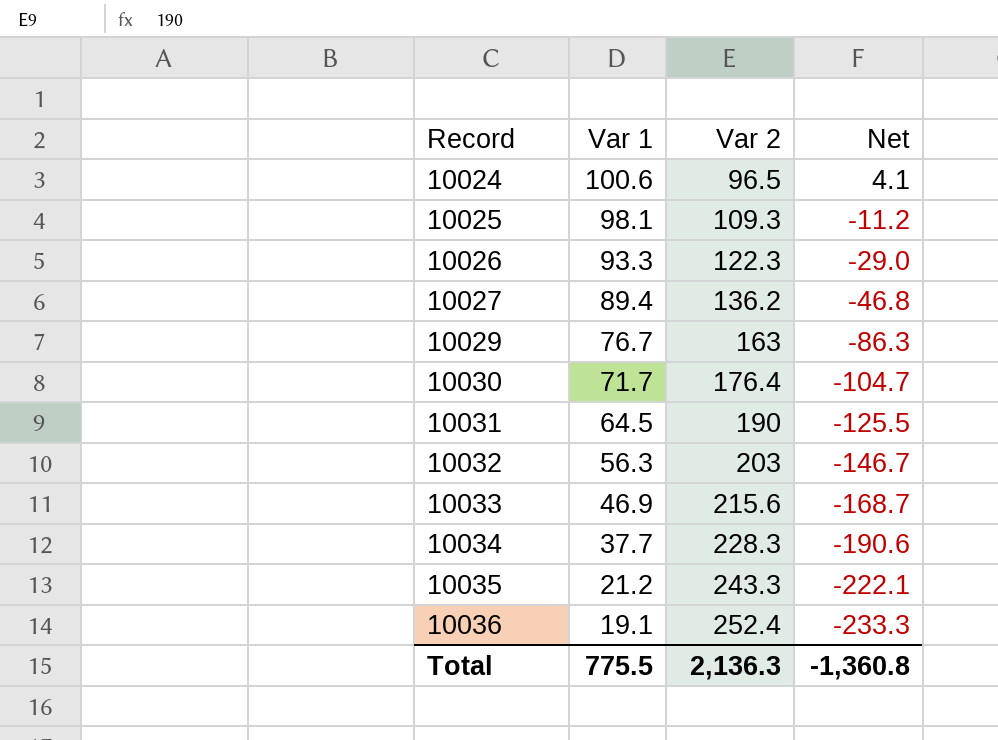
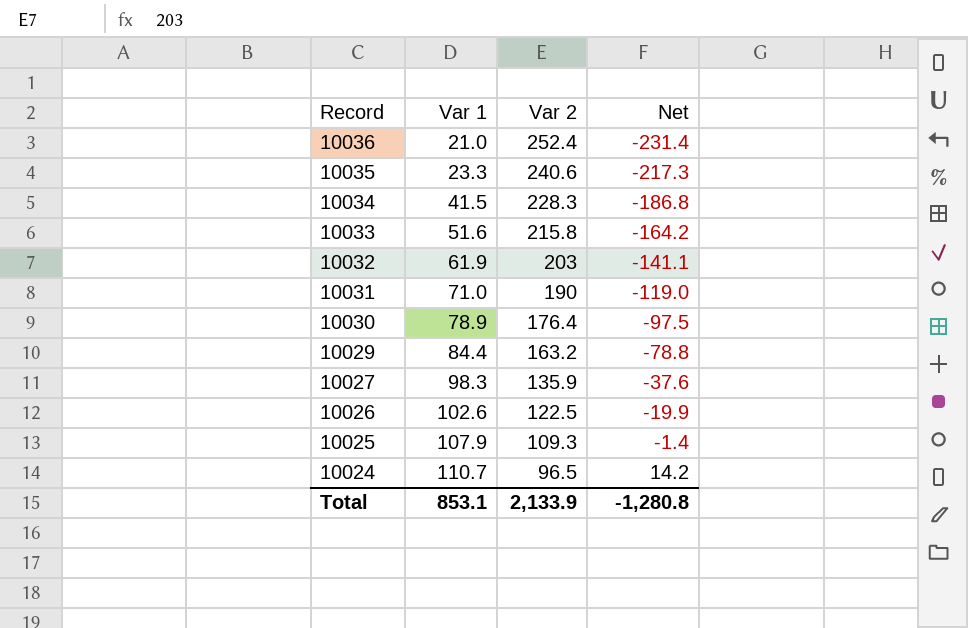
row order: Record ascending -> Record descending
10036 | Var 1: 19.1 -> 21.0
10036 | Net: -233.3 -> -231.4
10035 | Var 1: 21.2 -> 23.3
10035 | Var 2: 243.3 -> 240.6
10035 | Net: -222.1 -> -217.3
10034 | Var 1: 37.7 -> 41.5
10034 | Net: -190.6 -> -186.8
10033 | Var 1: 46.9 -> 51.6
10033 | Var 2: 215.6 -> 215.8
10033 | Net: -168.7 -> -164.2
10032 | Var 1: 56.3 -> 61.9
10032 | Net: -146.7 -> -141.1
10031 | Var 1: 64.5 -> 71.0
10031 | Net: -125.5 -> -119.0
10030 | Var 1: 71.7 -> 78.9
10030 | Net: -104.7 -> -97.5
10029 | Var 1: 76.7 -> 84.4
10029 | Var 2: 163 -> 163.2
10029 | Net: -86.3 -> -78.8
10027 | Var 1: 89.4 -> 98.3
10027 | Var 2: 136.2 -> 135.9
10027 | Net: -46.8 -> -37.6
10026 | Var 1: 93.3 -> 102.6
10026 | Var 2: 122.3 -> 122.5
10026 | Net: -29.0 -> -19.9
10025 | Var 1: 98.1 -> 107.9
10025 | Net: -11.2 -> -1.4
10024 | Var 1: 100.6 -> 110.7
10024 | Net: 4.1 -> 14.2
Total | Var 1: 775.5 -> 853.1
Total | Var 2: 2,136.3 -> 2,133.9
Total | Net: -1,360.8 -> -1,280.8

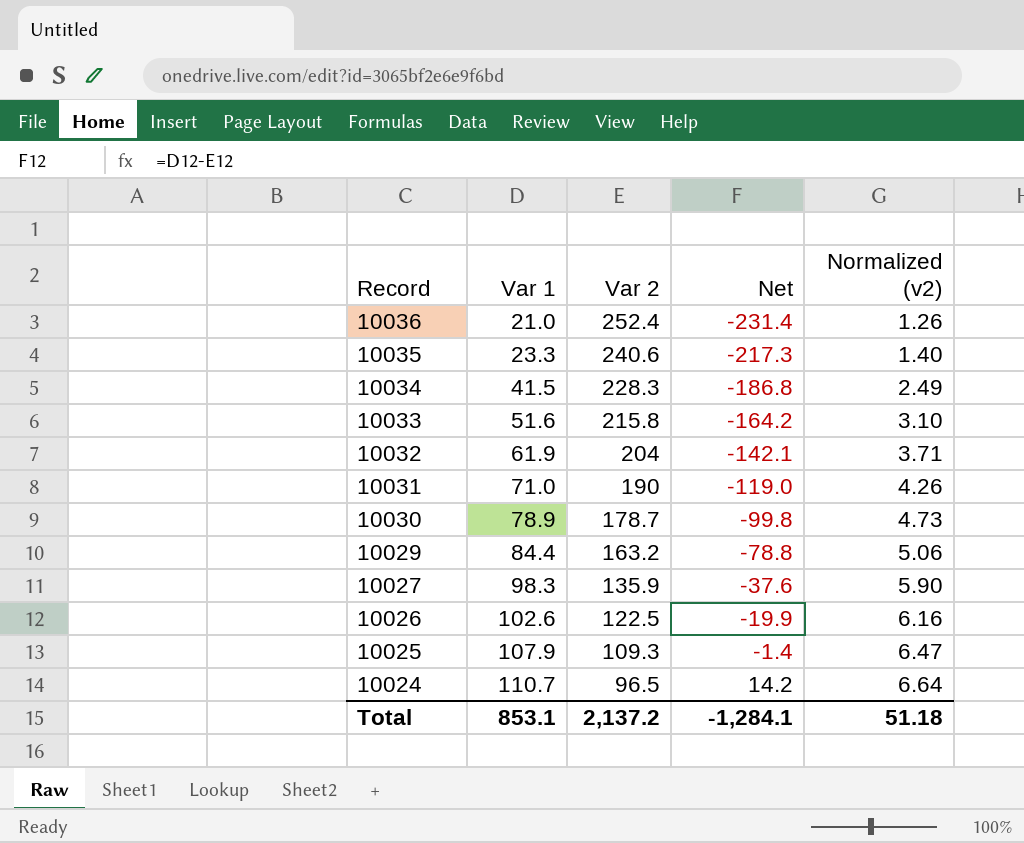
column Normalized (v2) | formula: none -> [Var 1] * 0.06
10032 | Var 2: 203 -> 204
10032 | Net: -141.1 -> -142.1
10030 | Var 2: 176.4 -> 178.7
10030 | Net: -97.5 -> -99.8
Total | Var 2: 2,133.9 -> 2,137.2
Total | Net: -1,280.8 -> -1,284.1

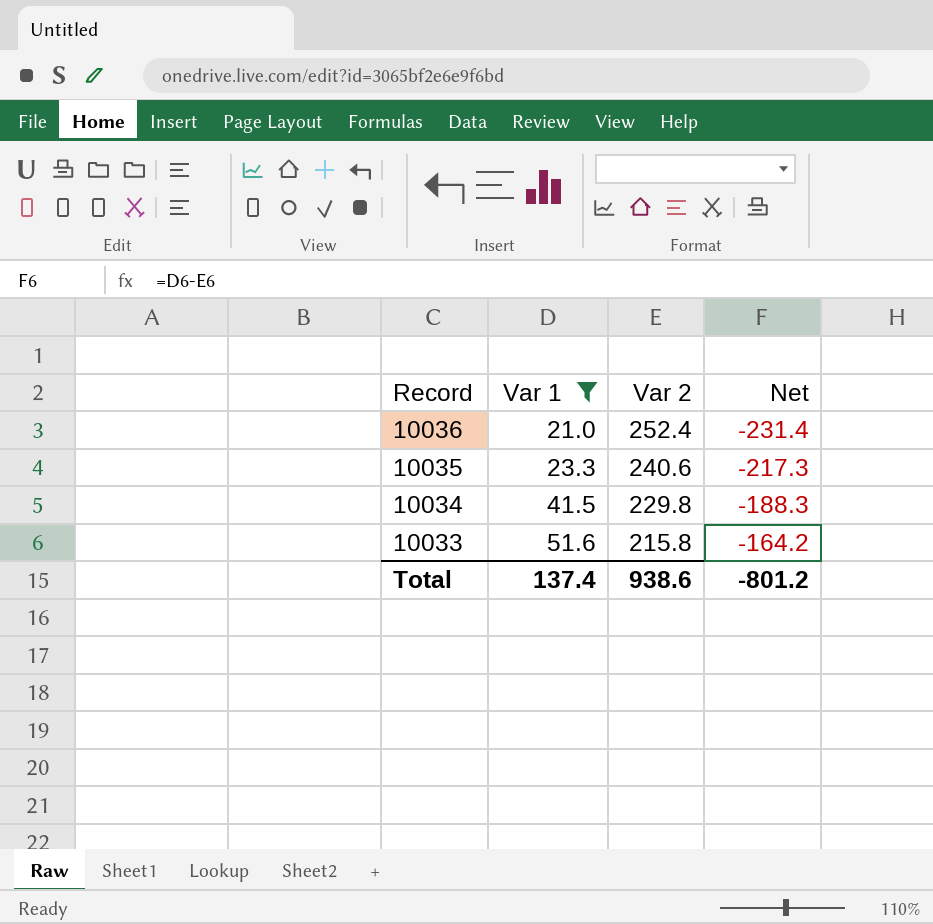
filter: none -> Var 1 <= 51.6
column Normalized (v2) | formula: [Var 1] * 0.06 -> none
10034 | Var 2: 228.3 -> 229.8
10034 | Net: -186.8 -> -188.3
Total | Var 1: 853.1 -> 137.4
Total | Var 2: 2,137.2 -> 938.6
Total | Net: -1,284.1 -> -801.2

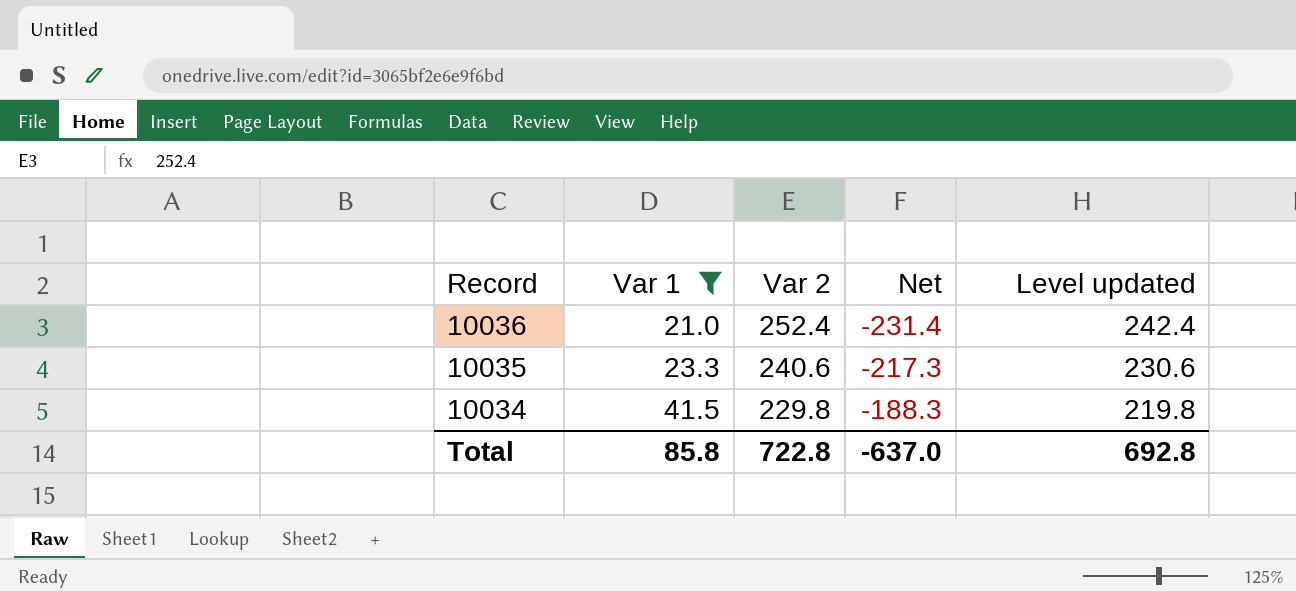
column Level updated | formula: none -> [Var 2] - 10
row 10033: 51.6 | 215.8 | -164.2 -> none
Total | Var 1: 137.4 -> 85.8
Total | Var 2: 938.6 -> 722.8
Total | Net: -801.2 -> -637.0

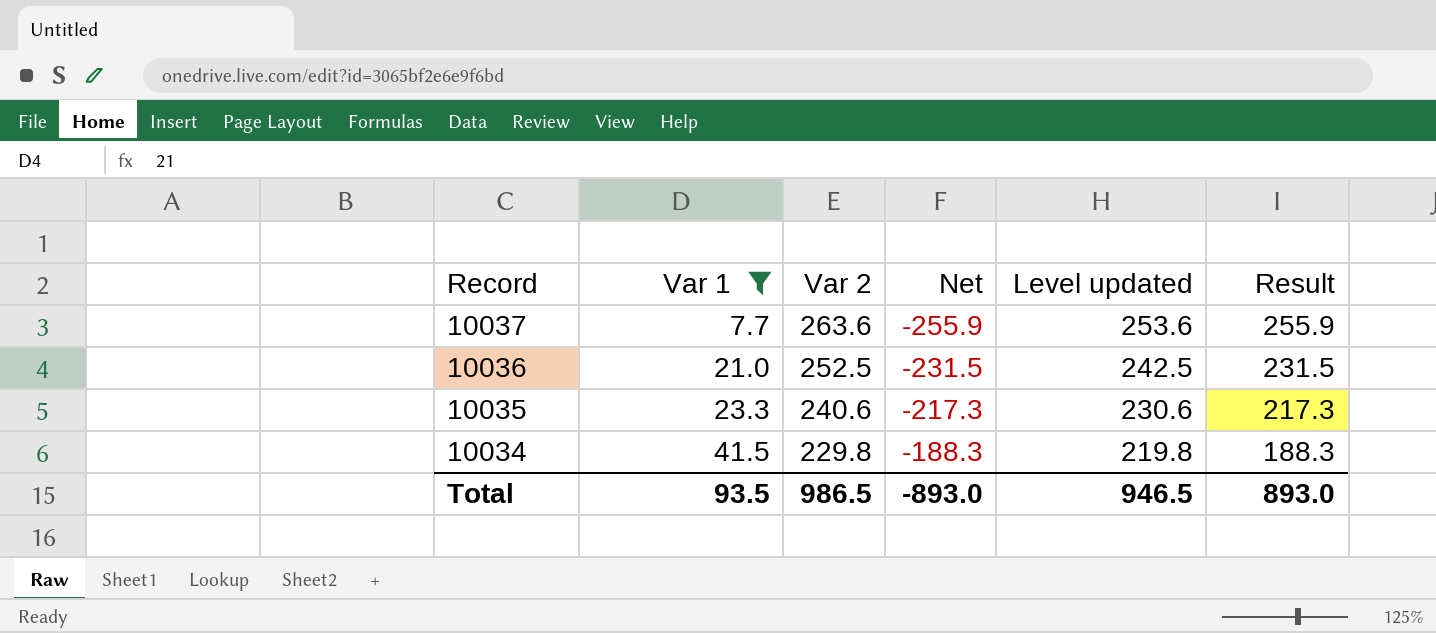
column Result | formula: none -> [Var 2] - [Var 1]
row 10037: none -> 7.7 | 263.6 | -255.9 | 253.6 | 255.9
10036 | Var 2: 252.4 -> 252.5
10036 | Net: -231.4 -> -231.5
10036 | Level updated: 242.4 -> 242.5
Total | Var 1: 85.8 -> 93.5
Total | Var 2: 722.8 -> 986.5
Total | Net: -637.0 -> -893.0
Total | Level updated: 692.8 -> 946.5

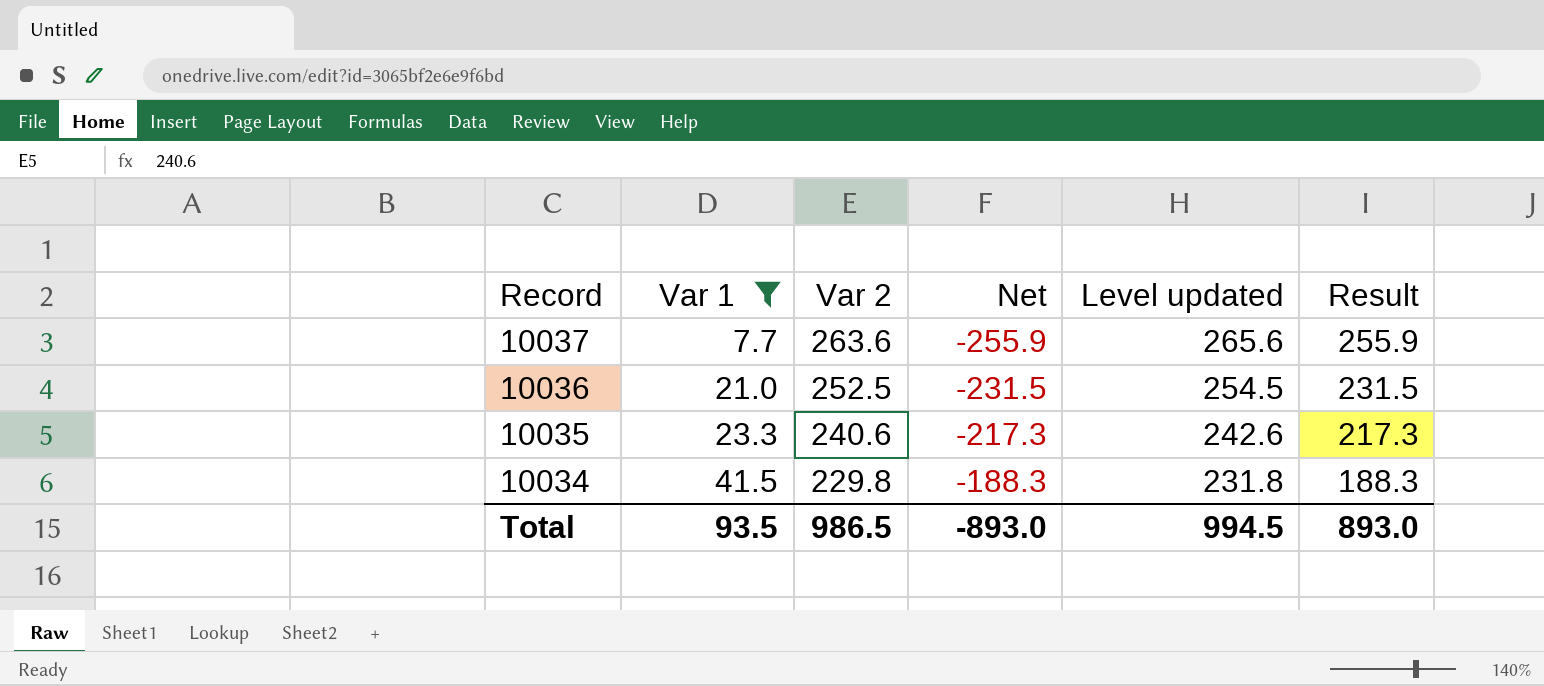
column Level updated | formula: [Var 2] - 10 -> [Var 2] + 2
Total | Level updated: 946.5 -> 994.5

